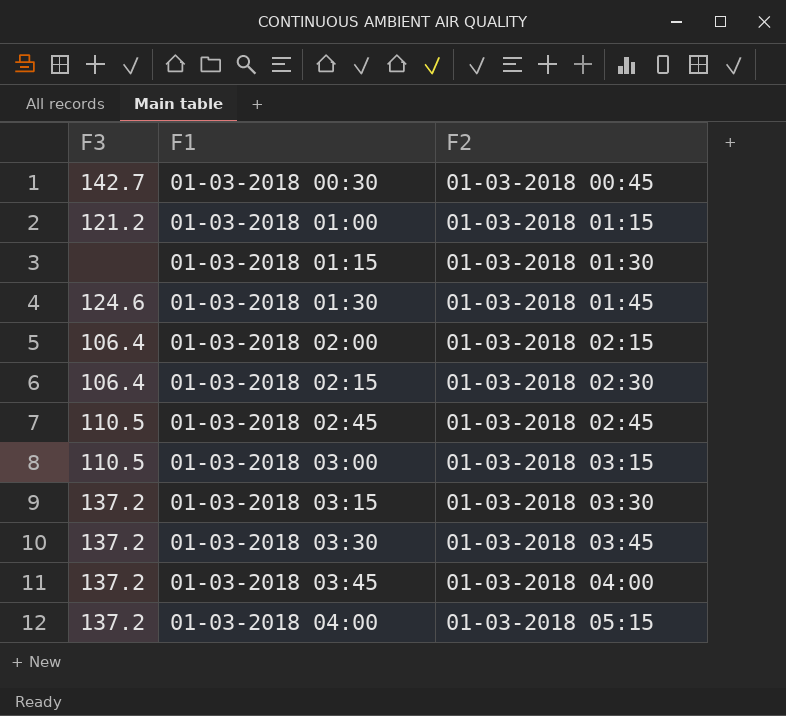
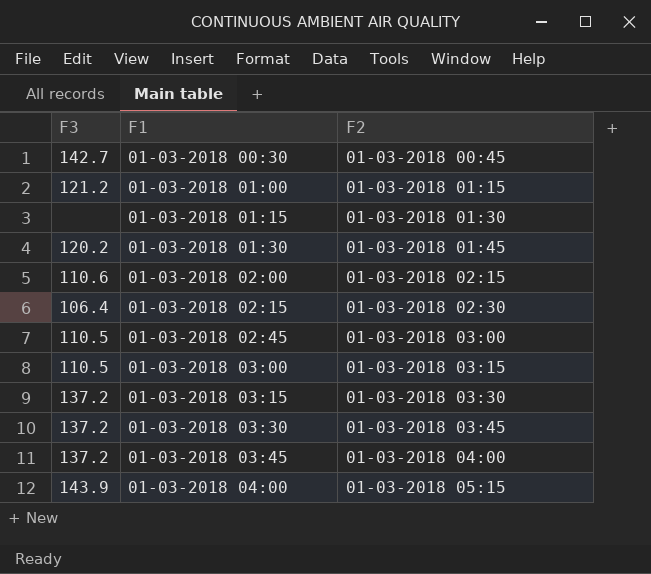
01-03-2018 01:30 | F3: 124.6 -> 120.2
01-03-2018 02:00 | F3: 106.4 -> 110.6
01-03-2018 02:45 | F2: 01-03-2018 02:45 -> 01-03-2018 03:00
01-03-2018 04:00 | F3: 137.2 -> 143.9

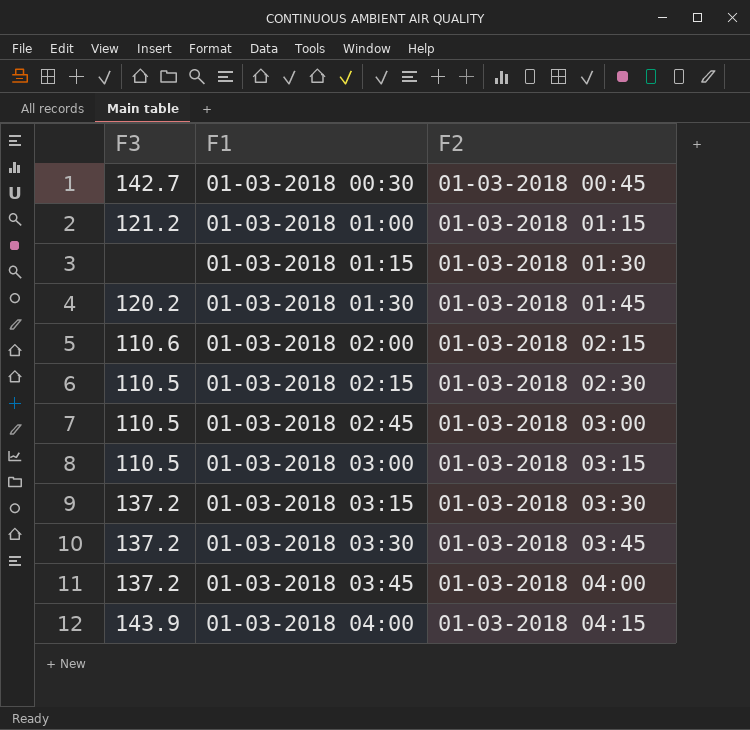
01-03-2018 02:15 | F3: 106.4 -> 110.5
01-03-2018 04:00 | F2: 01-03-2018 05:15 -> 01-03-2018 04:15

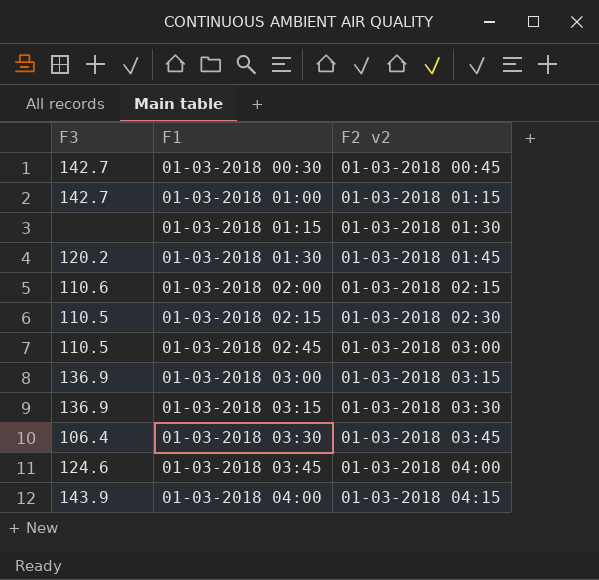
column name: F2 -> F2 v2
01-03-2018 01:00 | F3: 121.2 -> 142.7
01-03-2018 03:00 | F3: 110.5 -> 136.9
01-03-2018 03:15 | F3: 137.2 -> 136.9
01-03-2018 03:30 | F3: 137.2 -> 106.4
01-03-2018 03:45 | F3: 137.2 -> 124.6

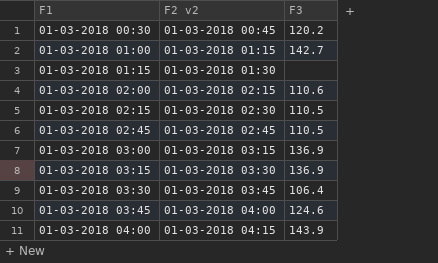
column F3 | position: 1 -> 3
row 01-03-2018 01:30: 120.2 | 01-03-2018 01:45 -> none
01-03-2018 00:30 | F3: 142.7 -> 120.2
01-03-2018 02:45 | F2 v2: 01-03-2018 03:00 -> 01-03-2018 02:45

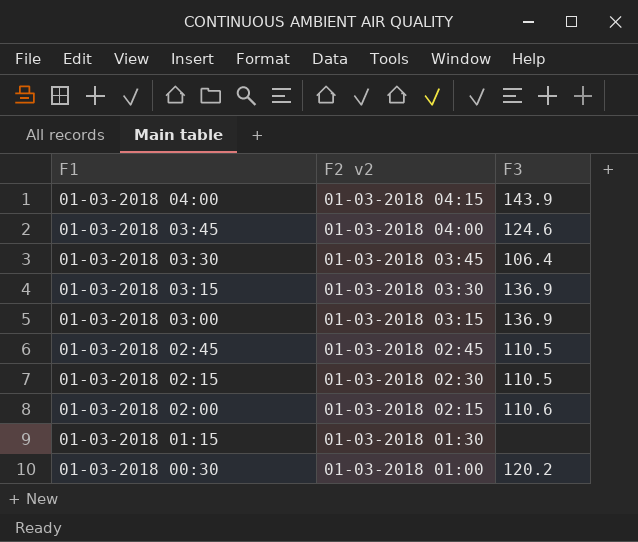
row order: F1 ascending -> F1 descending
row 01-03-2018 01:00: 01-03-2018 01:15 | 142.7 -> none
01-03-2018 00:30 | F2 v2: 01-03-2018 00:45 -> 01-03-2018 01:00

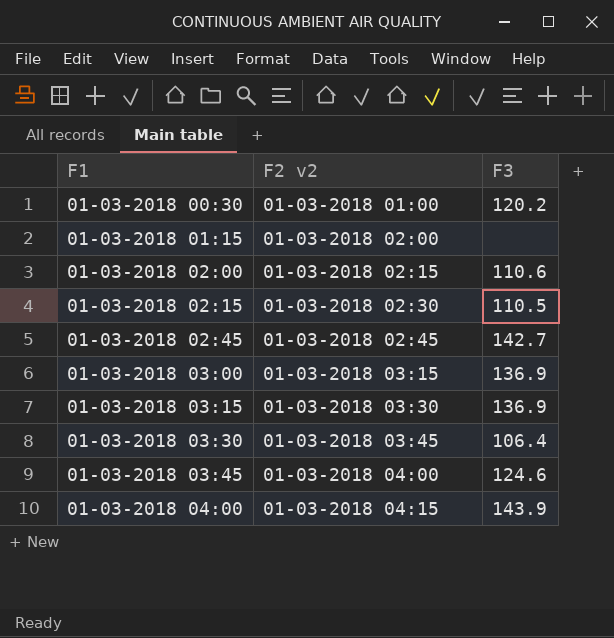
row order: F1 descending -> F1 ascending
01-03-2018 01:15 | F2 v2: 01-03-2018 01:30 -> 01-03-2018 02:00
01-03-2018 02:45 | F3: 110.5 -> 142.7

